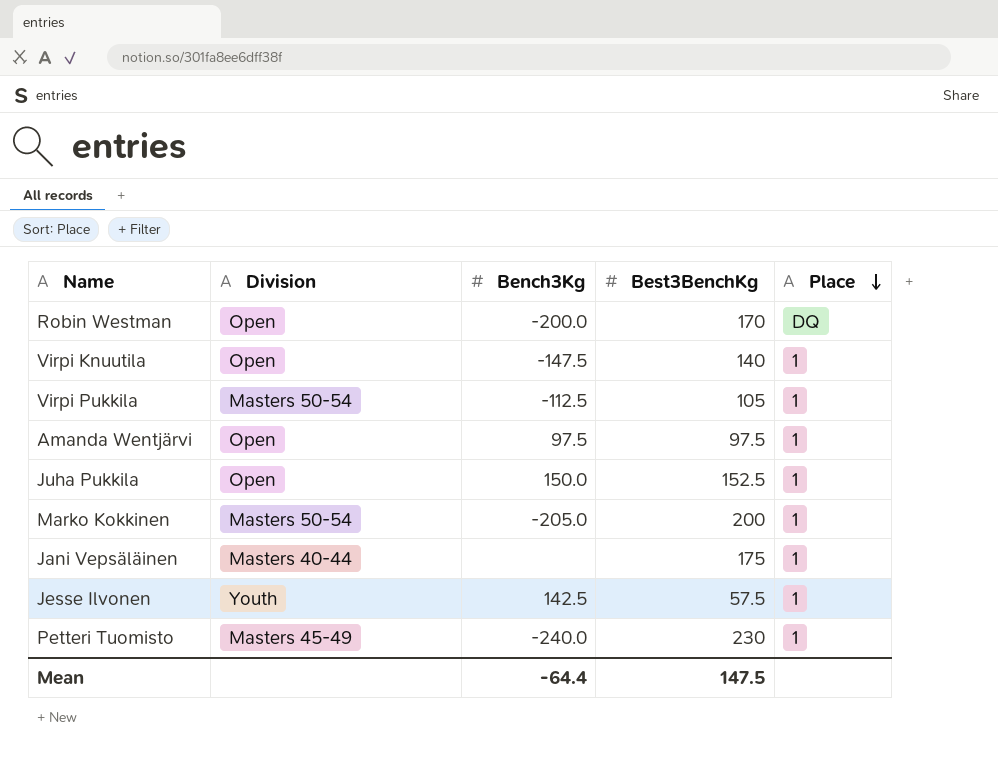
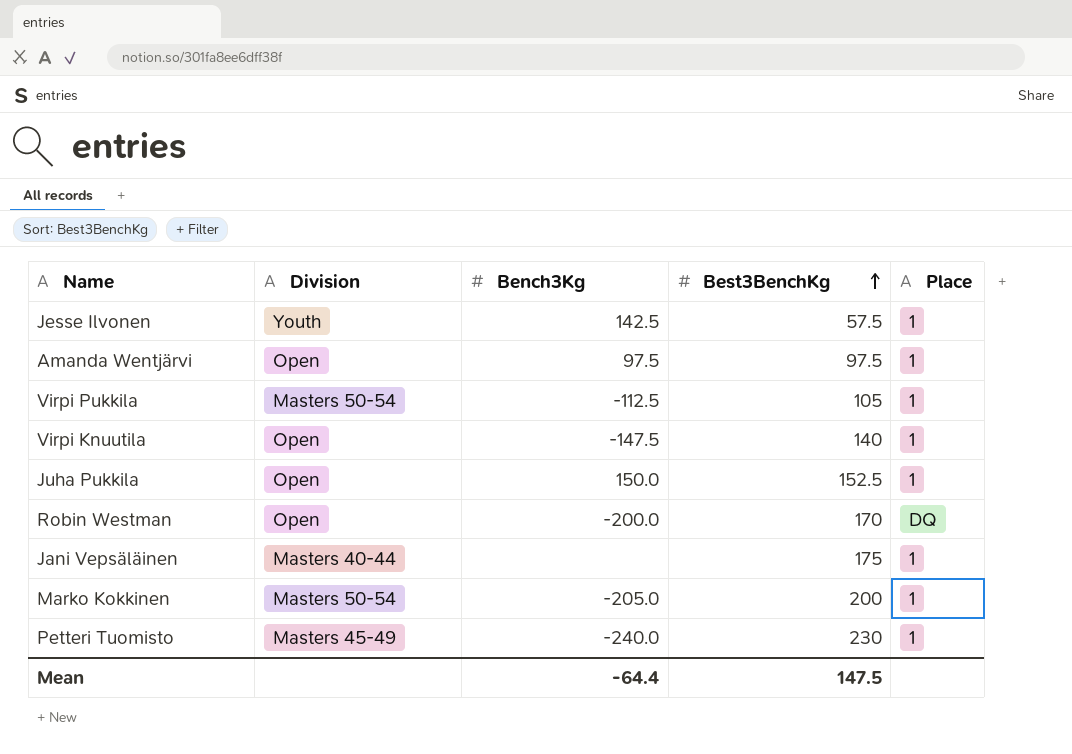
row order: Place descending -> Best3BenchKg ascending

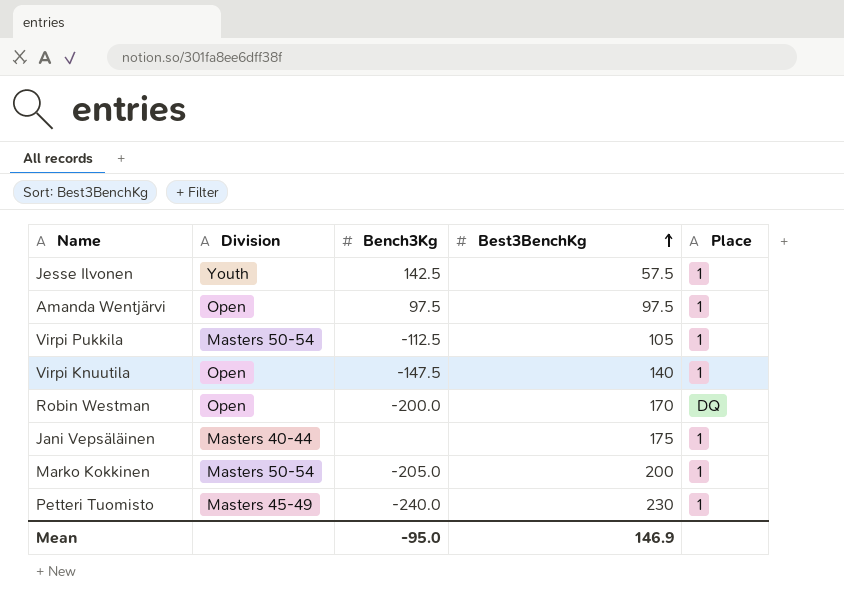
row Juha Pukkila: Open | 150.0 | 152.5 | 1 -> none
Mean | Bench3Kg: -64.4 -> -95.0
Mean | Best3BenchKg: 147.5 -> 146.9

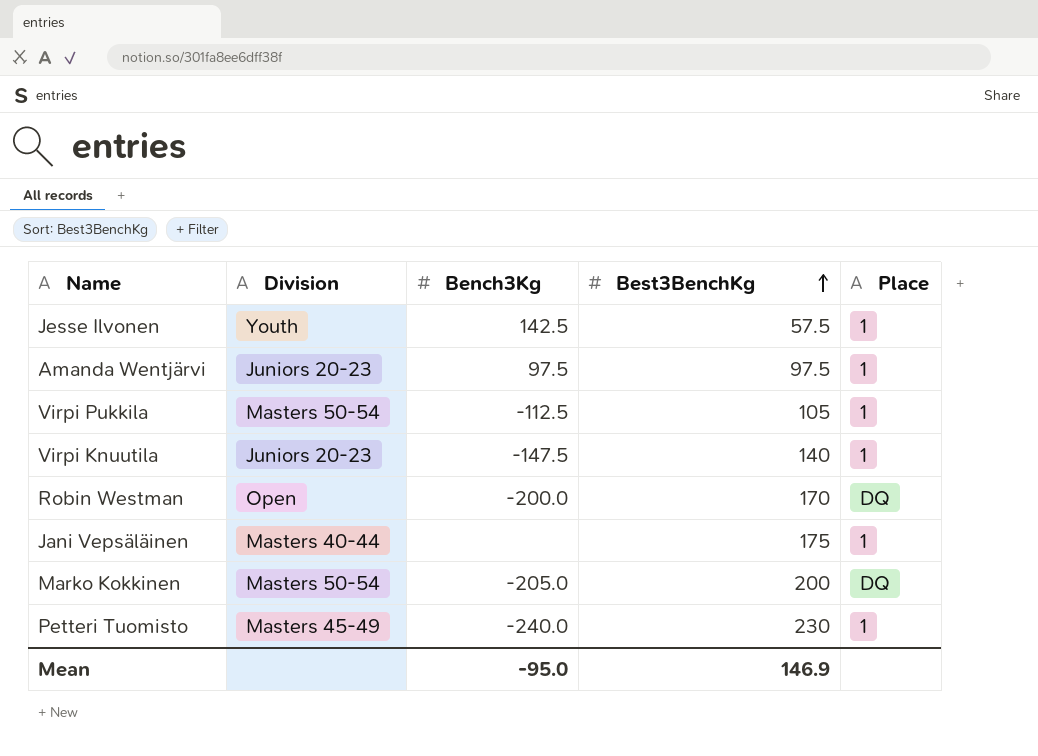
Amanda Wentjärvi | Division: Open -> Juniors 20-23
Virpi Knuutila | Division: Open -> Juniors 20-23
Marko Kokkinen | Place: 1 -> DQ

